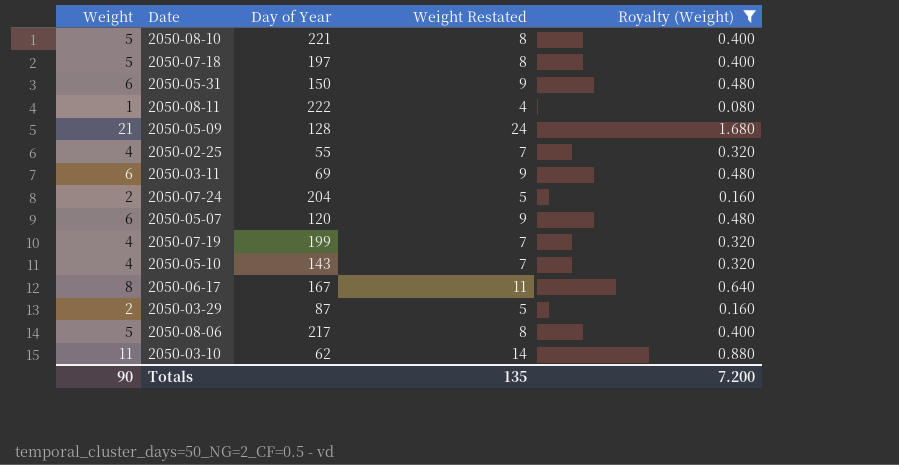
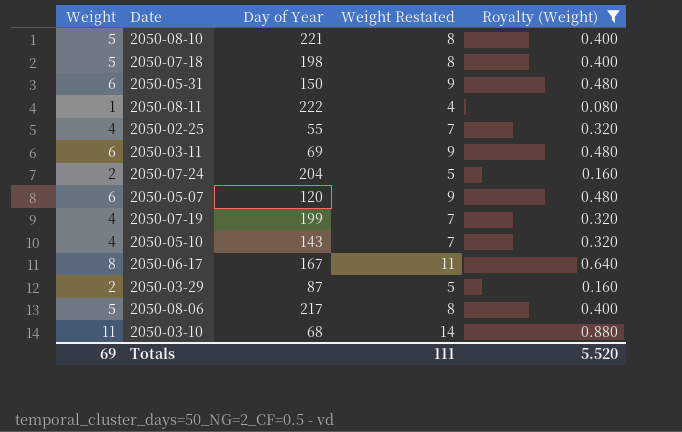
row 2050-05-09: 21 | 128 | 24 | 1.680 -> none
2050-07-18 | Day of Year: 197 -> 198
2050-03-10 | Day of Year: 62 -> 68
Totals | Weight: 90 -> 69
Totals | Weight Restated: 135 -> 111
Totals | Royalty (Weight): 7.200 -> 5.520

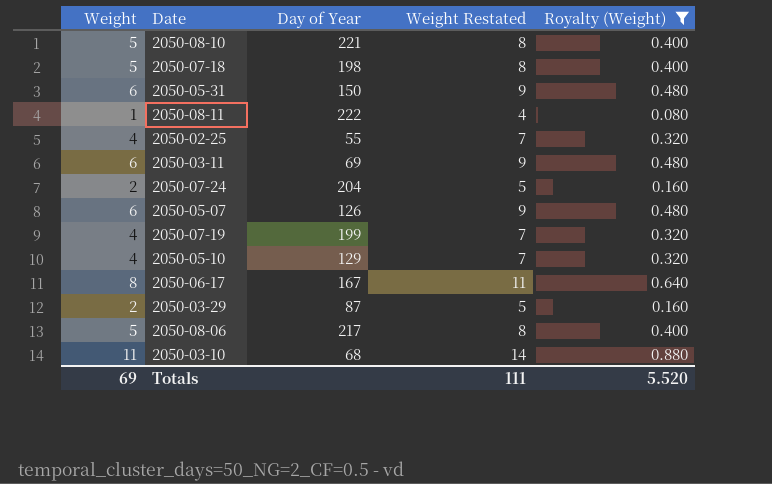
2050-05-07 | Day of Year: 120 -> 126
2050-05-10 | Day of Year: 143 -> 129

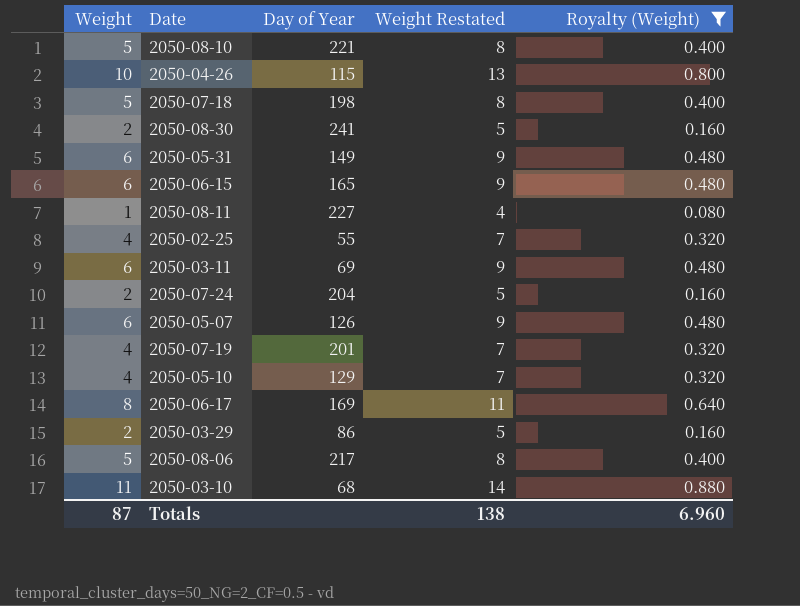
row 2050-04-26: none -> 10 | 115 | 13 | 0.800
row 2050-08-30: none -> 2 | 241 | 5 | 0.160
2050-05-31 | Day of Year: 150 -> 149
row 2050-06-15: none -> 6 | 165 | 9 | 0.480
2050-08-11 | Day of Year: 222 -> 227
2050-07-19 | Day of Year: 199 -> 201
2050-06-17 | Day of Year: 167 -> 169
2050-03-29 | Day of Year: 87 -> 86
Totals | Weight: 69 -> 87
Totals | Weight Restated: 111 -> 138
Totals | Royalty (Weight): 5.520 -> 6.960

